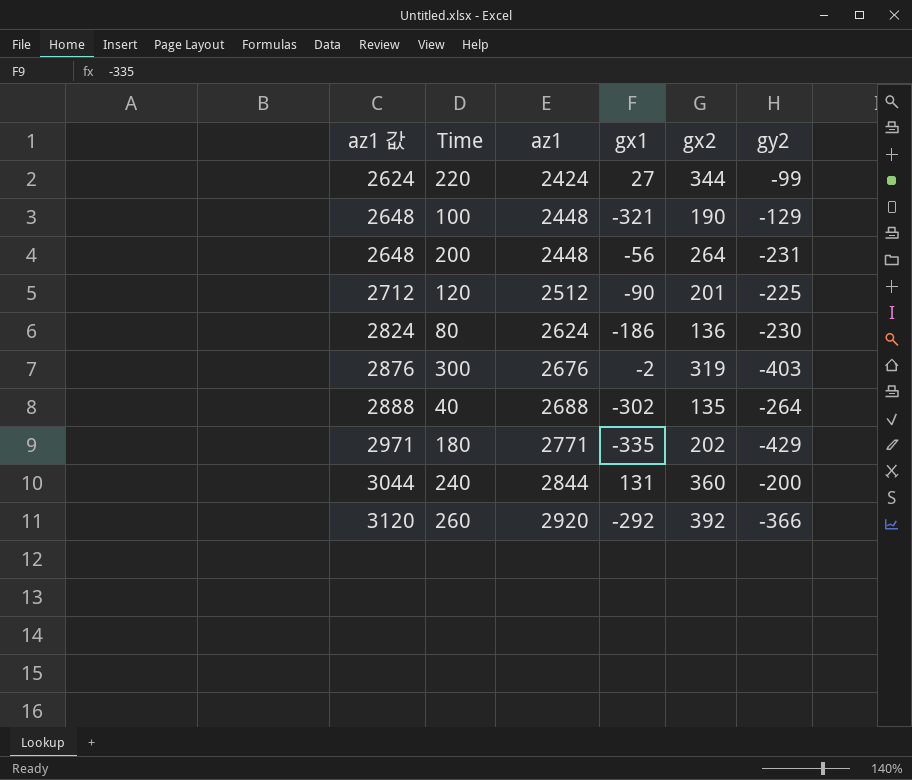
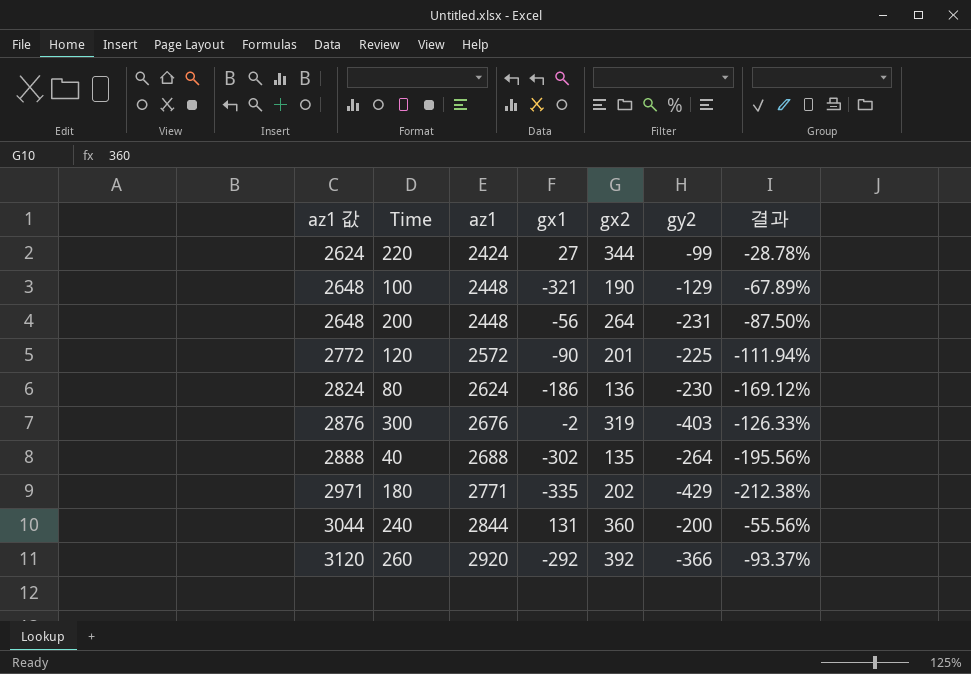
column 결과 | formula: none -> [gy2] / [gx2]
120 | az1 값: 2712 -> 2772
120 | az1: 2512 -> 2572

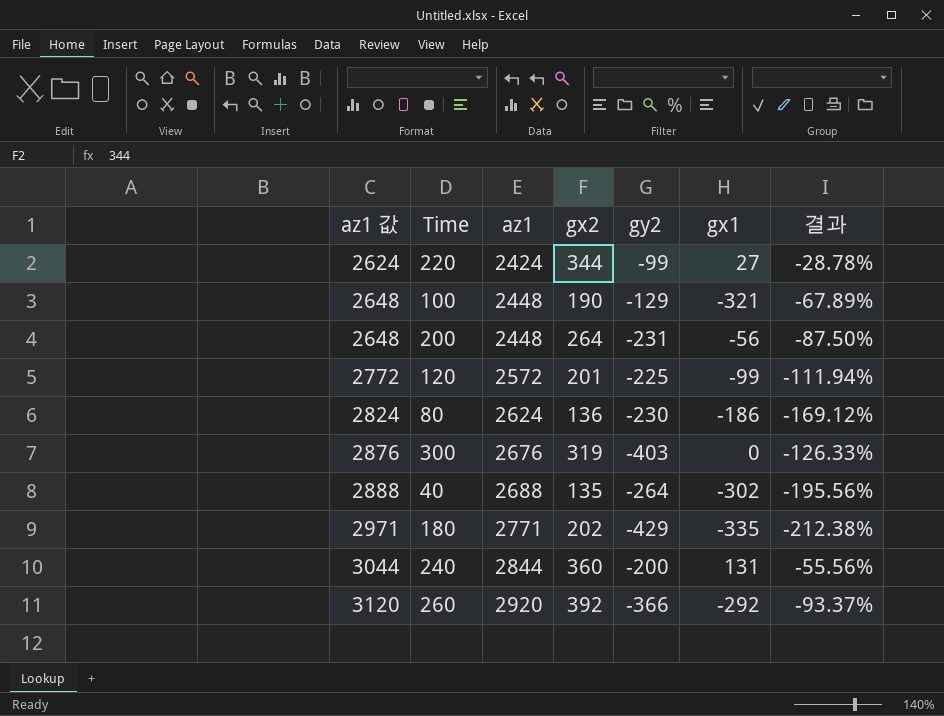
column gx1 | position: 4 -> 6
120 | gx1: -90 -> -99
300 | gx1: -2 -> 0

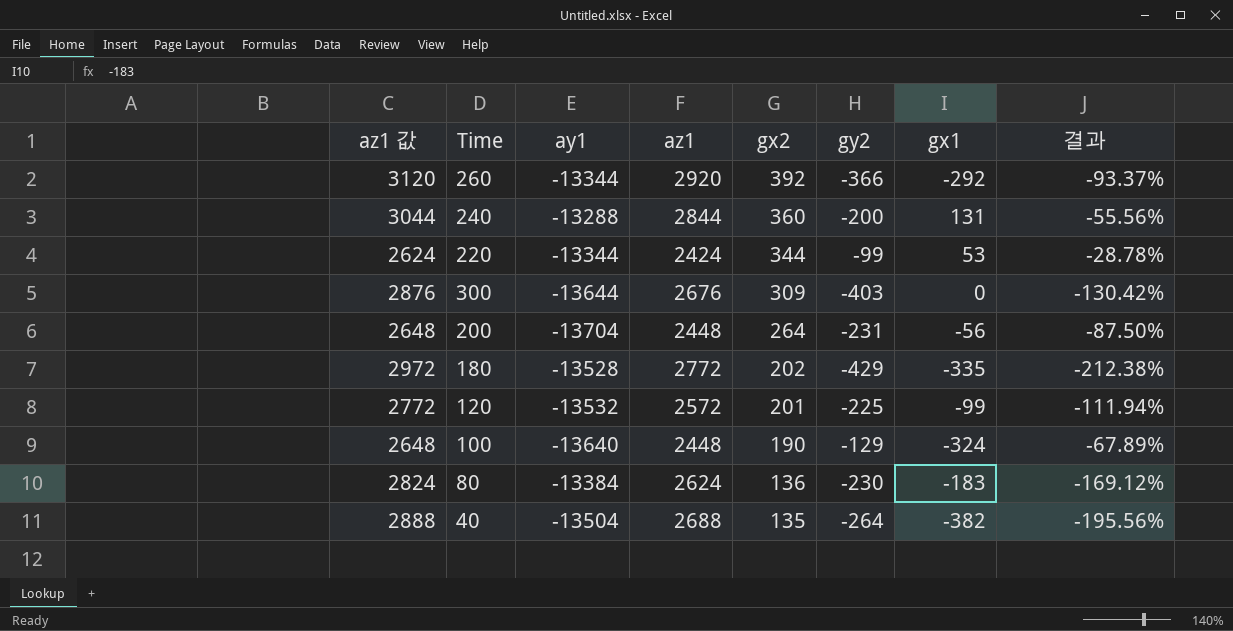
row order: az1 값 ascending -> gx2 descending
column ay1 | position: none -> 3
220 | gx1: 27 -> 53
300 | gx2: 319 -> 309
300 | 결과: -126.33% -> -130.42%
180 | az1 값: 2971 -> 2972
180 | az1: 2771 -> 2772
100 | gx1: -321 -> -324
80 | gx1: -186 -> -183
40 | gx1: -302 -> -382

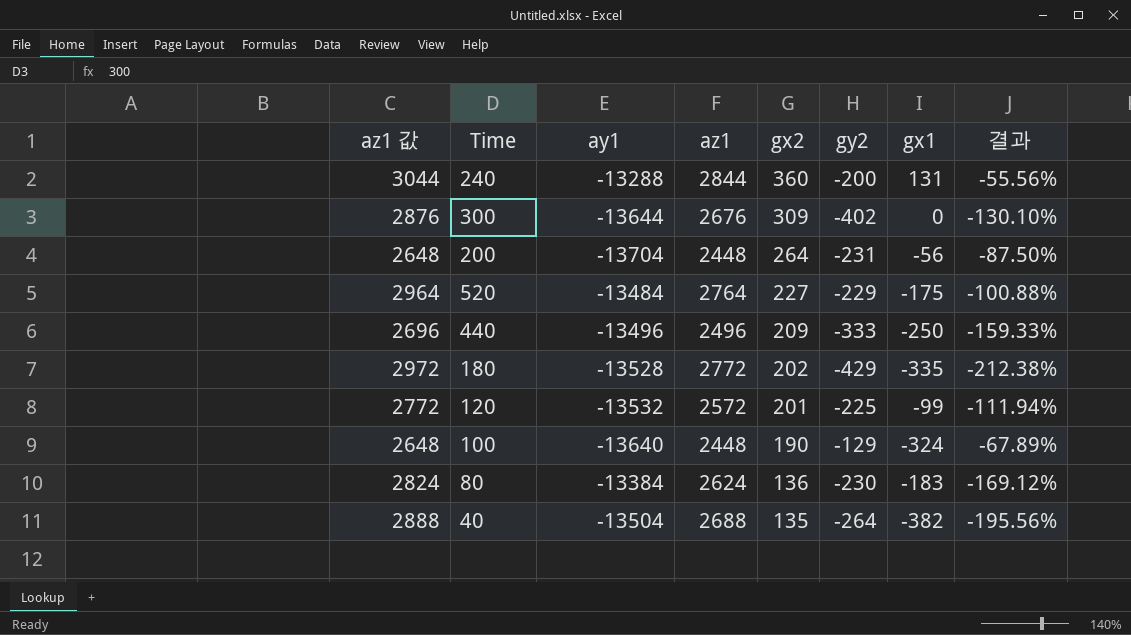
row 260: 3120 | -13344 | 2920 | 392 | -366 | -292 | -93.37% -> none
row 220: 2624 | -13344 | 2424 | 344 | -99 | 53 | -28.78% -> none
300 | gy2: -403 -> -402
300 | 결과: -130.42% -> -130.10%
row 520: none -> 2964 | -13484 | 2764 | 227 | -229 | -175 | -100.88%
row 440: none -> 2696 | -13496 | 2496 | 209 | -333 | -250 | -159.33%

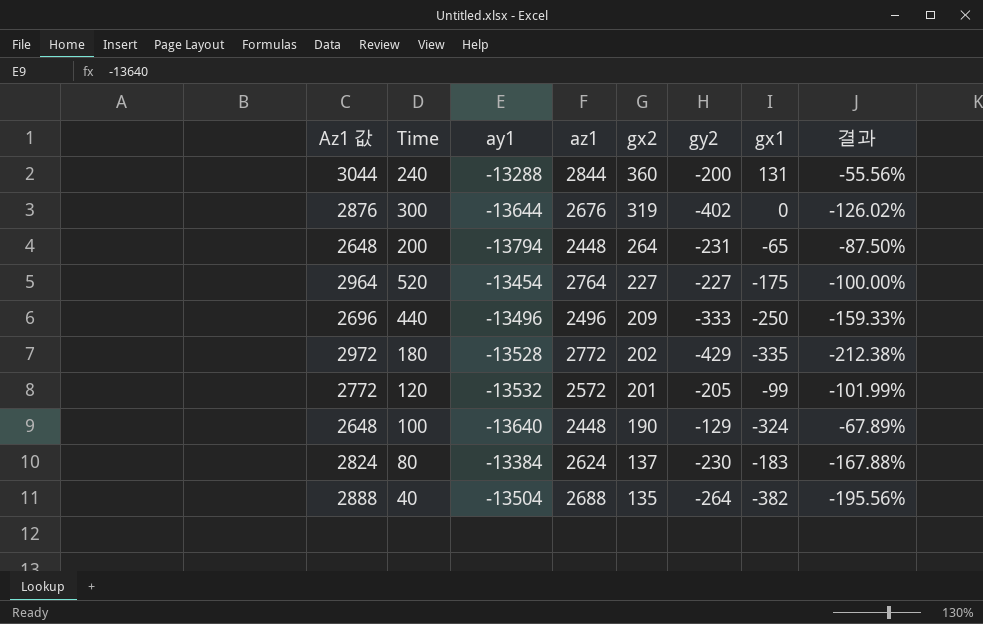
column name: az1 값 -> Az1 값
300 | gx2: 309 -> 319
300 | 결과: -130.10% -> -126.02%
200 | ay1: -13704 -> -13794
200 | gx1: -56 -> -65
520 | ay1: -13484 -> -13454
520 | gy2: -229 -> -227
520 | 결과: -100.88% -> -100.00%
120 | gy2: -225 -> -205
120 | 결과: -111.94% -> -101.99%
80 | gx2: 136 -> 137
80 | 결과: -169.12% -> -167.88%

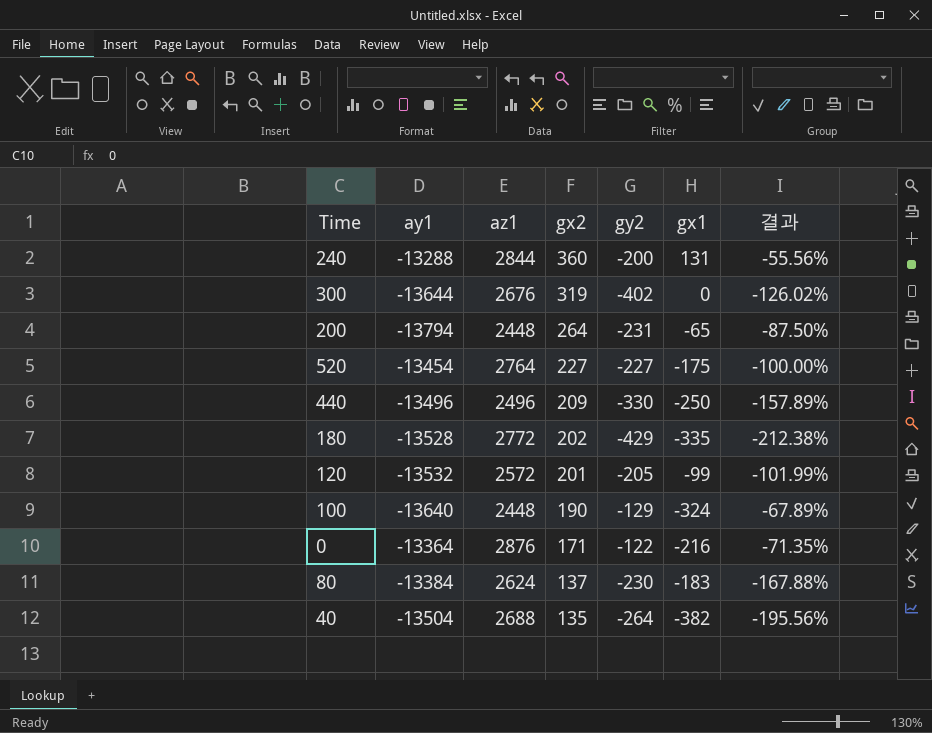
column Az1 값 | formula: [az1] + 200 -> none
440 | gy2: -333 -> -330
440 | 결과: -159.33% -> -157.89%
row 0: none -> -13364 | 2876 | 171 | -122 | -216 | -71.35%

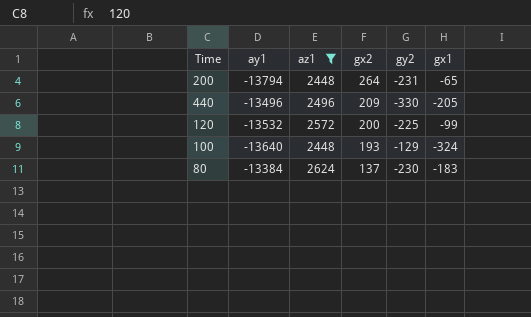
filter: none -> az1 <= 2624
column 결과 | formula: [gy2] / [gx2] -> none
440 | gx1: -250 -> -205
120 | gx2: 201 -> 200
120 | gy2: -205 -> -225
100 | gx2: 190 -> 193

